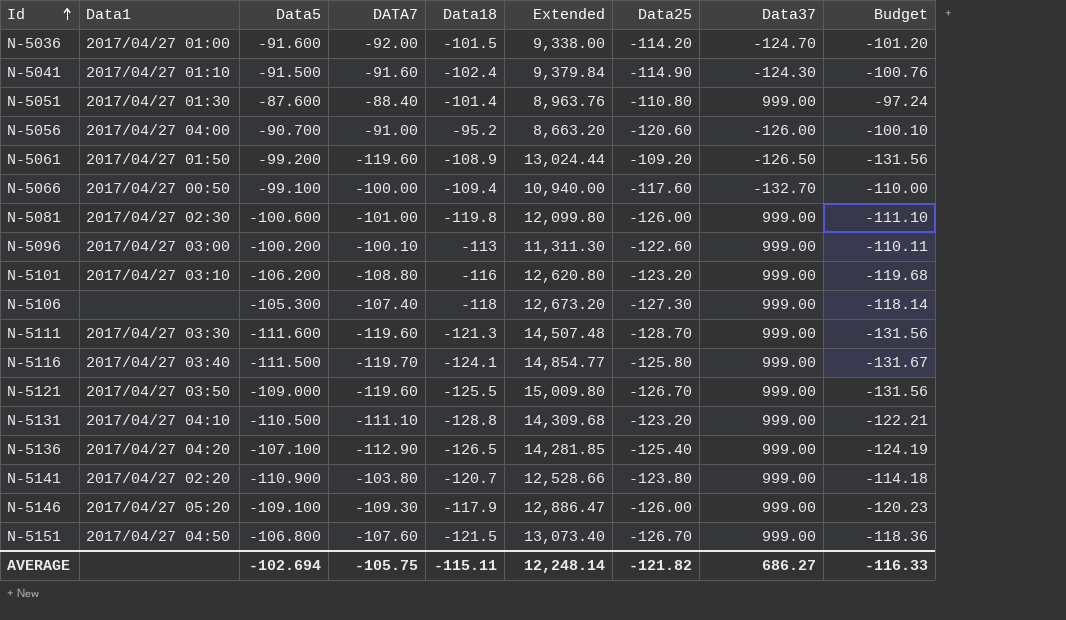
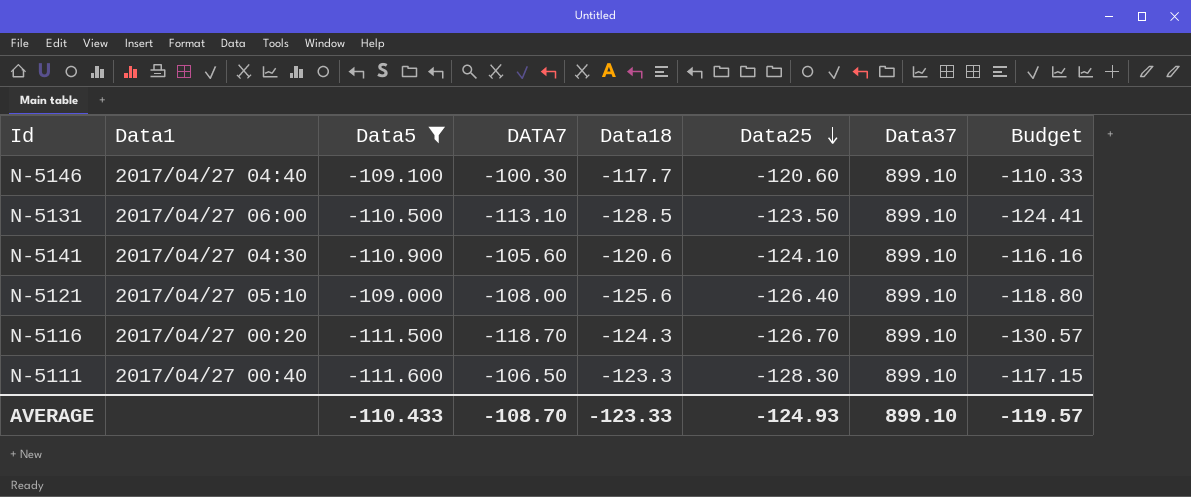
filter: none -> Data5 <= -109.000
row order: Id ascending -> Data25 descending
column Extended | formula: [DATA7] * [Data18] -> none
N-5146 | Data1: 2017/04/27 05:20 -> 2017/04/27 04:40
N-5146 | DATA7: -109.30 -> -100.30
N-5146 | Data18: -117.9 -> -117.7
N-5146 | Data25: -126.00 -> -120.60
N-5146 | Data37: 999.00 -> 899.10
N-5146 | Budget: -120.23 -> -110.33
N-5131 | Data1: 2017/04/27 04:10 -> 2017/04/27 06:00
N-5131 | DATA7: -111.10 -> -113.10
N-5131 | Data18: -128.8 -> -128.5
N-5131 | Data25: -123.20 -> -123.50
N-5131 | Data37: 999.00 -> 899.10
N-5131 | Budget: -122.21 -> -124.41
N-5141 | Data1: 2017/04/27 02:20 -> 2017/04/27 04:30
N-5141 | DATA7: -103.80 -> -105.60
N-5141 | Data18: -120.7 -> -120.6
N-5141 | Data25: -123.80 -> -124.10
N-5141 | Data37: 999.00 -> 899.10
N-5141 | Budget: -114.18 -> -116.16
N-5121 | Data1: 2017/04/27 03:50 -> 2017/04/27 05:10
N-5121 | DATA7: -119.60 -> -108.00
N-5121 | Data18: -125.5 -> -125.6
N-5121 | Data25: -126.70 -> -126.40
N-5121 | Data37: 999.00 -> 899.10
N-5121 | Budget: -131.56 -> -118.80
N-5116 | Data1: 2017/04/27 03:40 -> 2017/04/27 00:20
N-5116 | DATA7: -119.70 -> -118.70
N-5116 | Data18: -124.1 -> -124.3
N-5116 | Data25: -125.80 -> -126.70
N-5116 | Data37: 999.00 -> 899.10
N-5116 | Budget: -131.67 -> -130.57
N-5111 | Data1: 2017/04/27 03:30 -> 2017/04/27 00:40
N-5111 | DATA7: -119.60 -> -106.50
N-5111 | Data18: -121.3 -> -123.3
N-5111 | Data25: -128.70 -> -128.30
N-5111 | Data37: 999.00 -> 899.10
N-5111 | Budget: -131.56 -> -117.15
AVERAGE | Data5: -102.694 -> -110.433
AVERAGE | DATA7: -105.75 -> -108.70
AVERAGE | Data18: -115.11 -> -123.33
AVERAGE | Data25: -121.82 -> -124.93
AVERAGE | Data37: 686.27 -> 899.10
AVERAGE | Budget: -116.33 -> -119.57

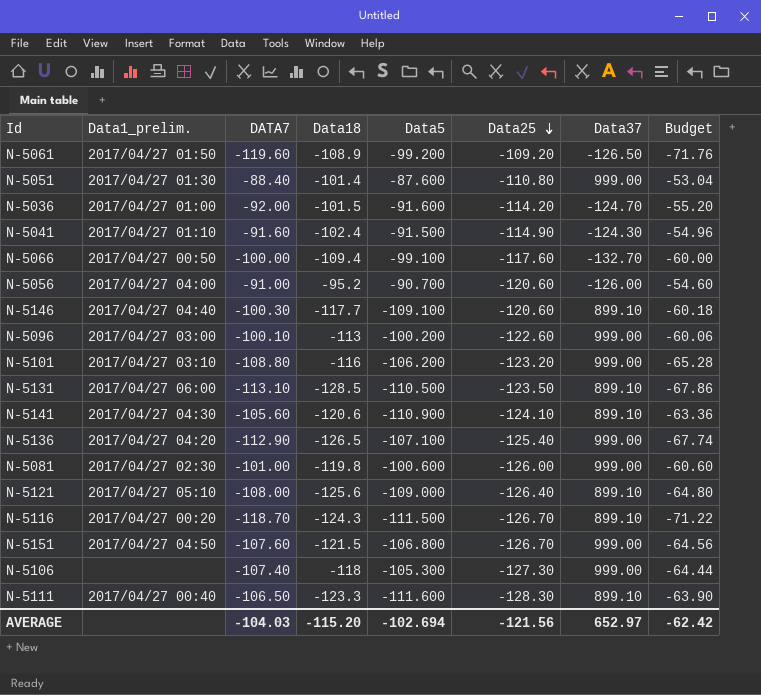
filter: Data5 <= -109.000 -> none
column name: Data1 -> Data1_prelim.
column Data5 | position: 3 -> 5
column Budget | formula: [DATA7] * 1.1 -> [DATA7] * 0.6
AVERAGE | DATA7: -108.70 -> -104.03
AVERAGE | Data18: -123.33 -> -115.20
AVERAGE | Data5: -110.433 -> -102.694
AVERAGE | Data25: -124.93 -> -121.56
AVERAGE | Data37: 899.10 -> 652.97
AVERAGE | Budget: -119.57 -> -62.42

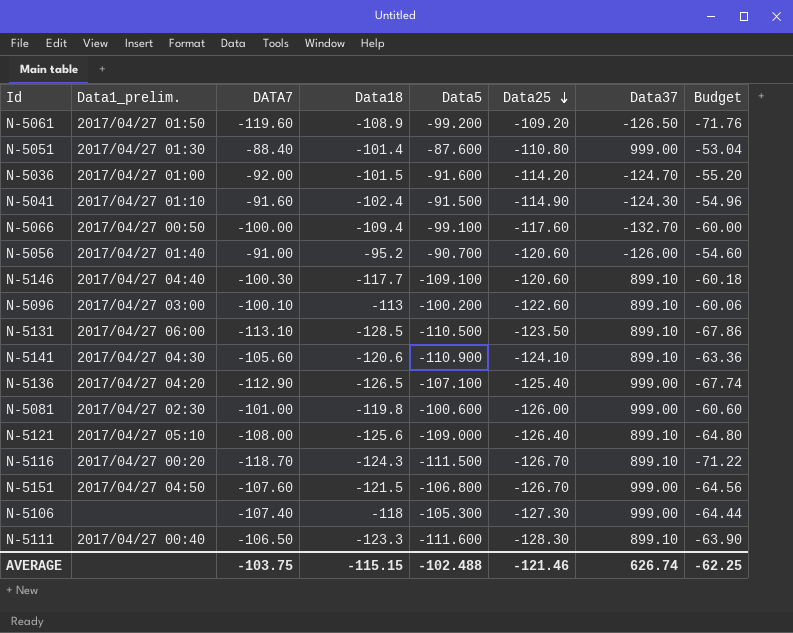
row N-5101: 2017/04/27 03:10 | -108.80 | -116 | -106.200 | -123.20 | 999.00 | -65.28 -> none
N-5056 | Data1_prelim.: 2017/04/27 04:00 -> 2017/04/27 01:40
N-5096 | Data37: 999.00 -> 899.10
AVERAGE | DATA7: -104.03 -> -103.75
AVERAGE | Data18: -115.20 -> -115.15
AVERAGE | Data5: -102.694 -> -102.488
AVERAGE | Data25: -121.56 -> -121.46
AVERAGE | Data37: 652.97 -> 626.74
AVERAGE | Budget: -62.42 -> -62.25

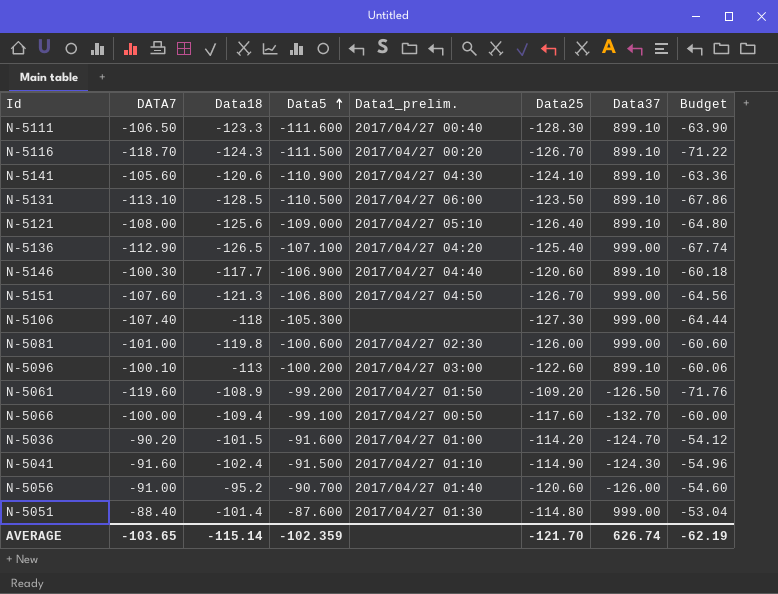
row order: Data25 descending -> Data5 ascending
column Data1_prelim. | position: 2 -> 5
N-5146 | Data5: -109.100 -> -106.900
N-5151 | Data18: -121.5 -> -121.3
N-5036 | DATA7: -92.00 -> -90.20
N-5036 | Budget: -55.20 -> -54.12
N-5051 | Data25: -110.80 -> -114.80
AVERAGE | DATA7: -103.75 -> -103.65
AVERAGE | Data18: -115.15 -> -115.14
AVERAGE | Data5: -102.488 -> -102.359
AVERAGE | Data25: -121.46 -> -121.70
AVERAGE | Budget: -62.25 -> -62.19

